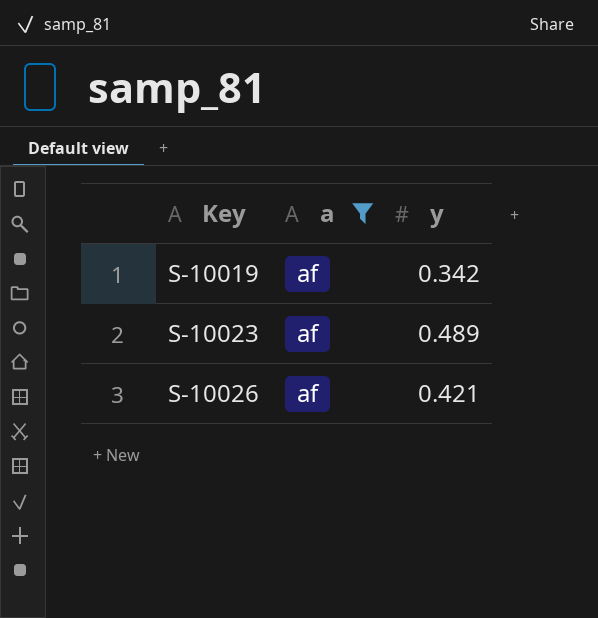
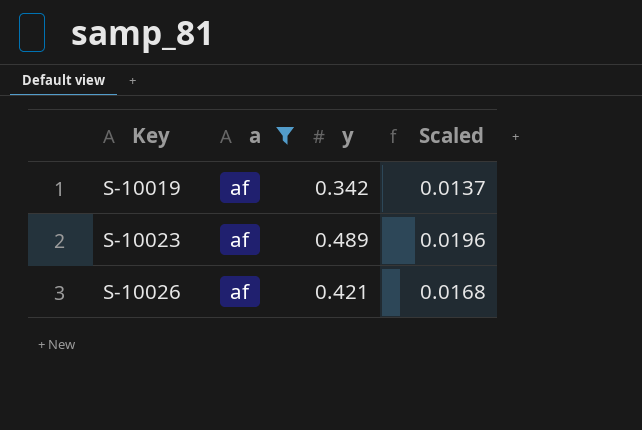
column Scaled | formula: none -> [y] * 0.04

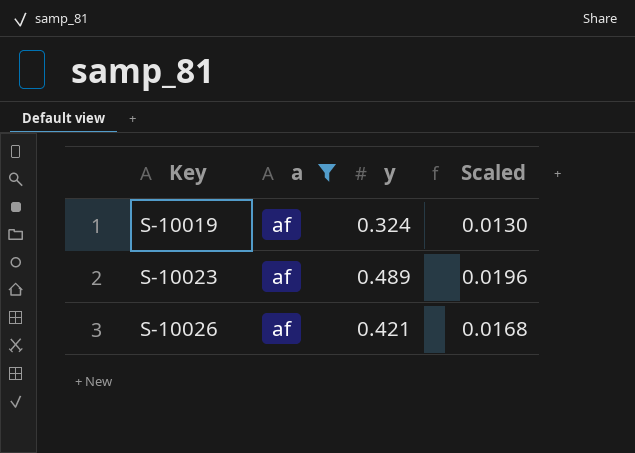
S-10019 | y: 0.342 -> 0.324
S-10019 | Scaled: 0.0137 -> 0.0130

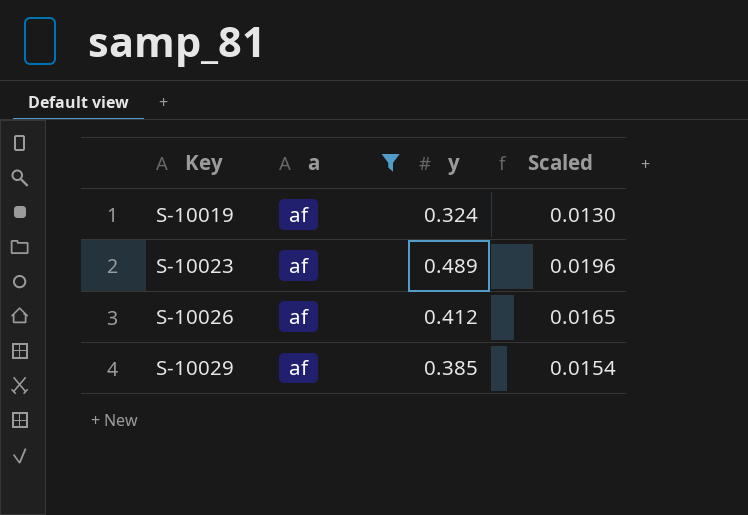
S-10026 | y: 0.421 -> 0.412
S-10026 | Scaled: 0.0168 -> 0.0165
row S-10029: none -> af | 0.385 | 0.0154

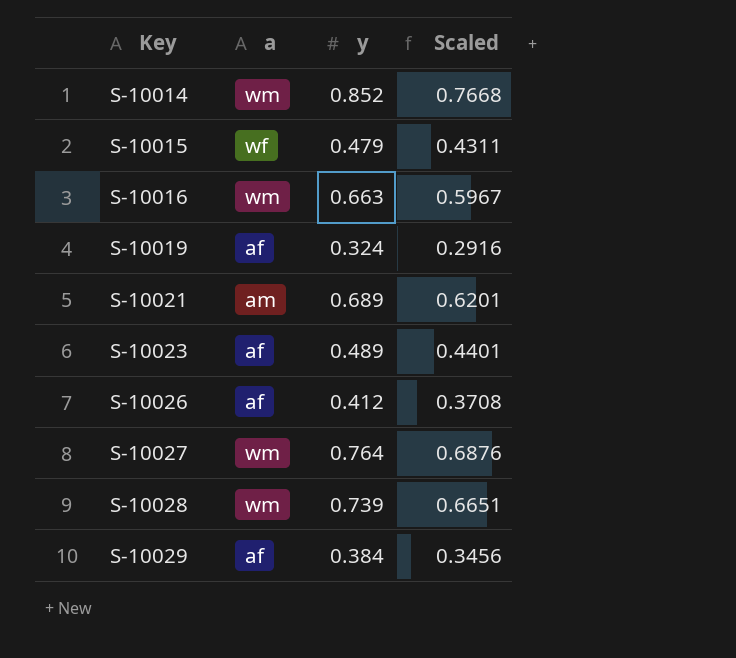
filter: a = af -> none
column Scaled | formula: [y] * 0.04 -> [y] * 0.9
S-10029 | y: 0.385 -> 0.384

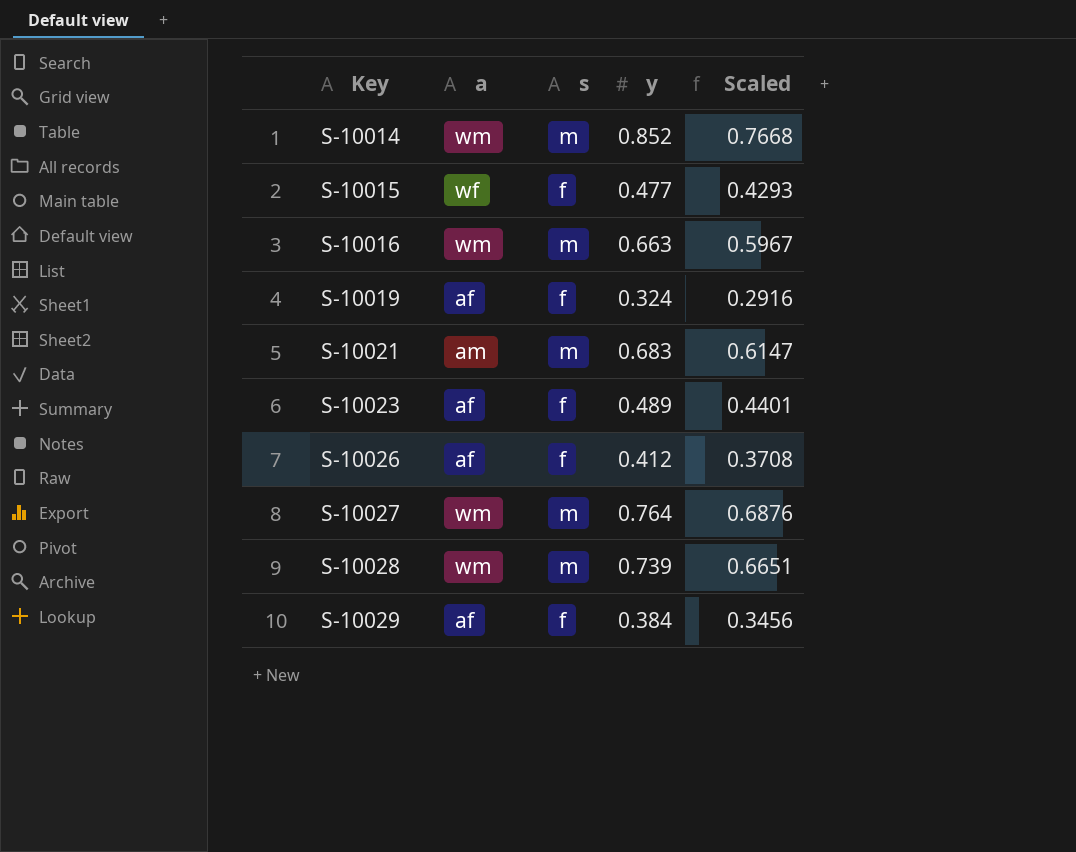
column s | position: none -> 3
S-10015 | y: 0.479 -> 0.477
S-10015 | Scaled: 0.4311 -> 0.4293
S-10021 | y: 0.689 -> 0.683
S-10021 | Scaled: 0.6201 -> 0.6147

